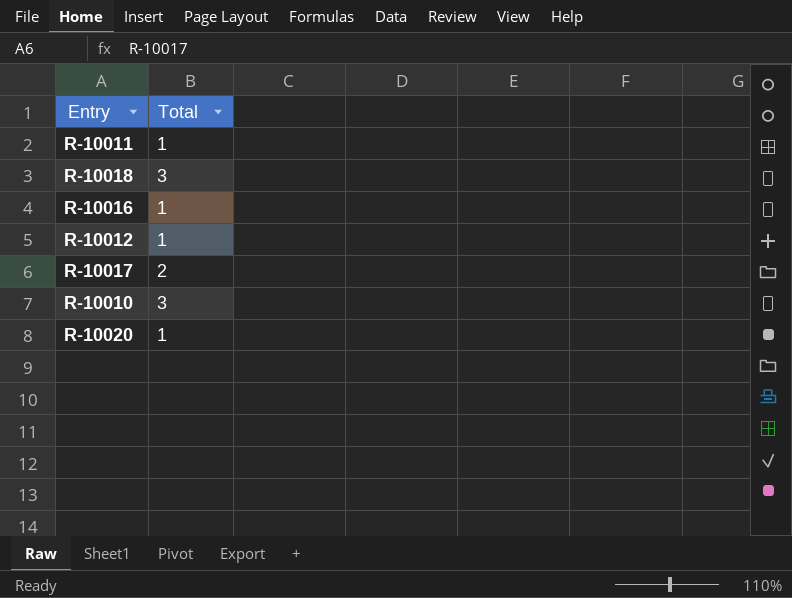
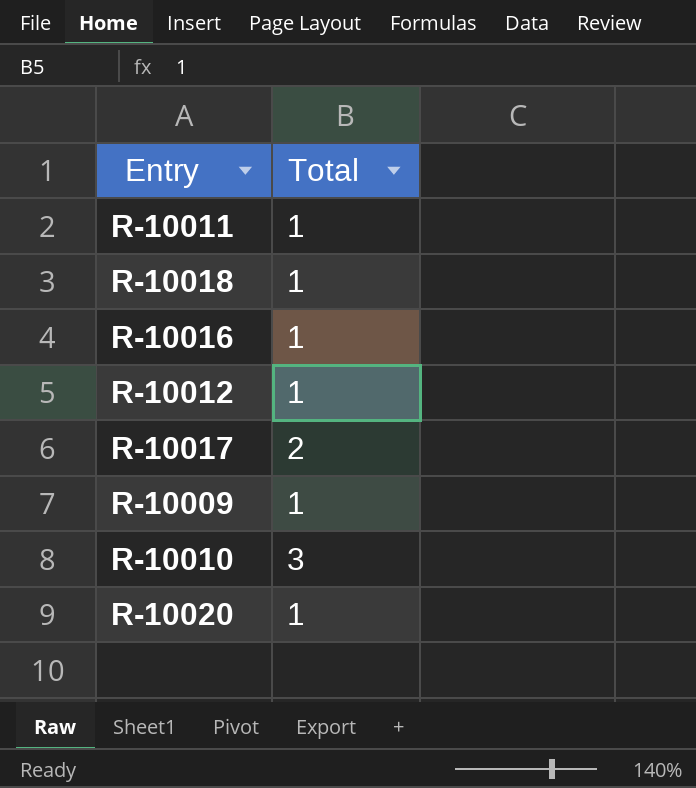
R-10018 | Total: 3 -> 1
row R-10009: none -> 1

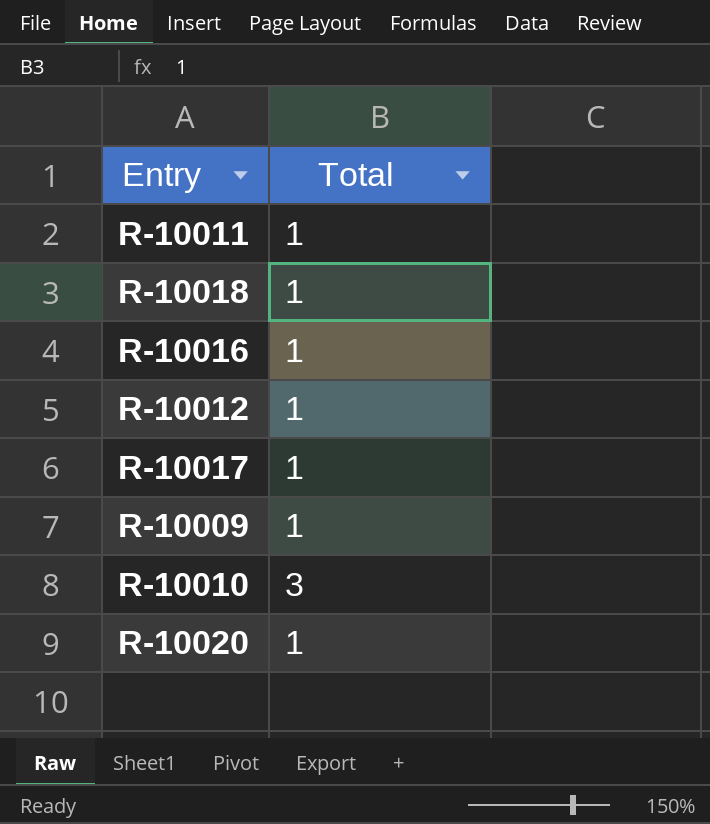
R-10017 | Total: 2 -> 1

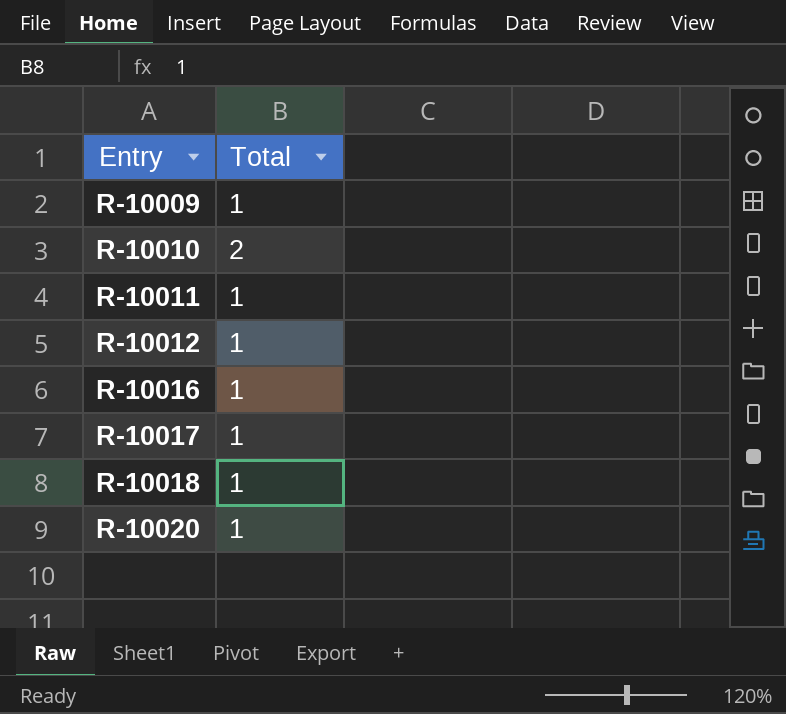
row order: none -> Entry ascending
R-10010 | Total: 3 -> 2

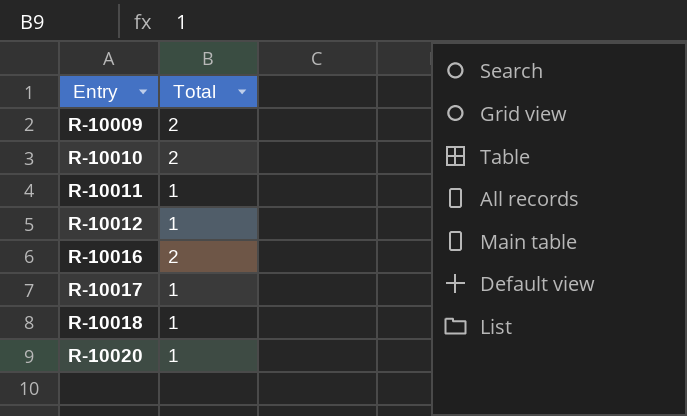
R-10009 | Total: 1 -> 2
R-10016 | Total: 1 -> 2

